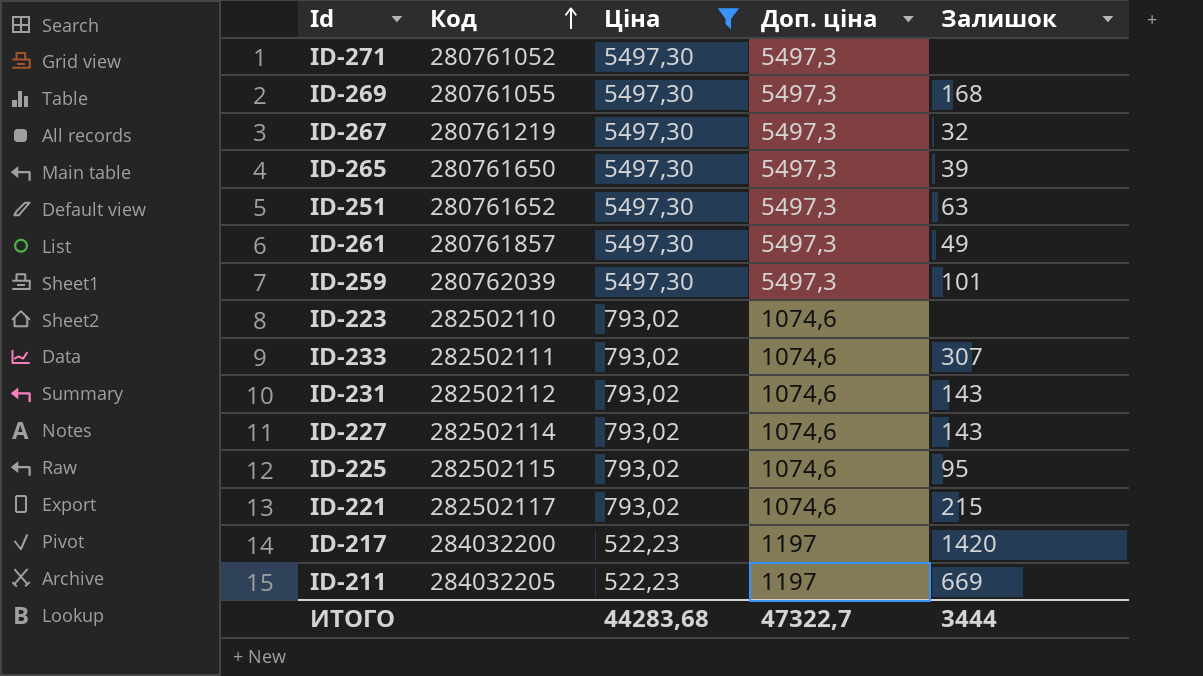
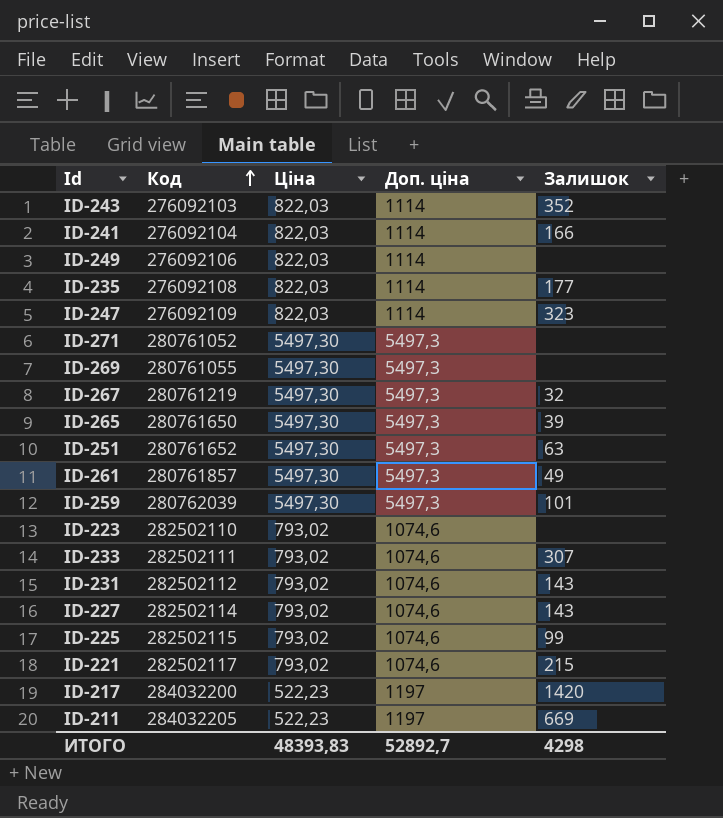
filter: Ціна != 822,03 -> none
ID-269 | Залишок: 168 -> none
ID-225 | Залишок: 95 -> 99
ИТОГО | Ціна: 44283,68 -> 48393,83
ИТОГО | Доп. ціна: 47322,7 -> 52892,7
ИТОГО | Залишок: 3444 -> 4298

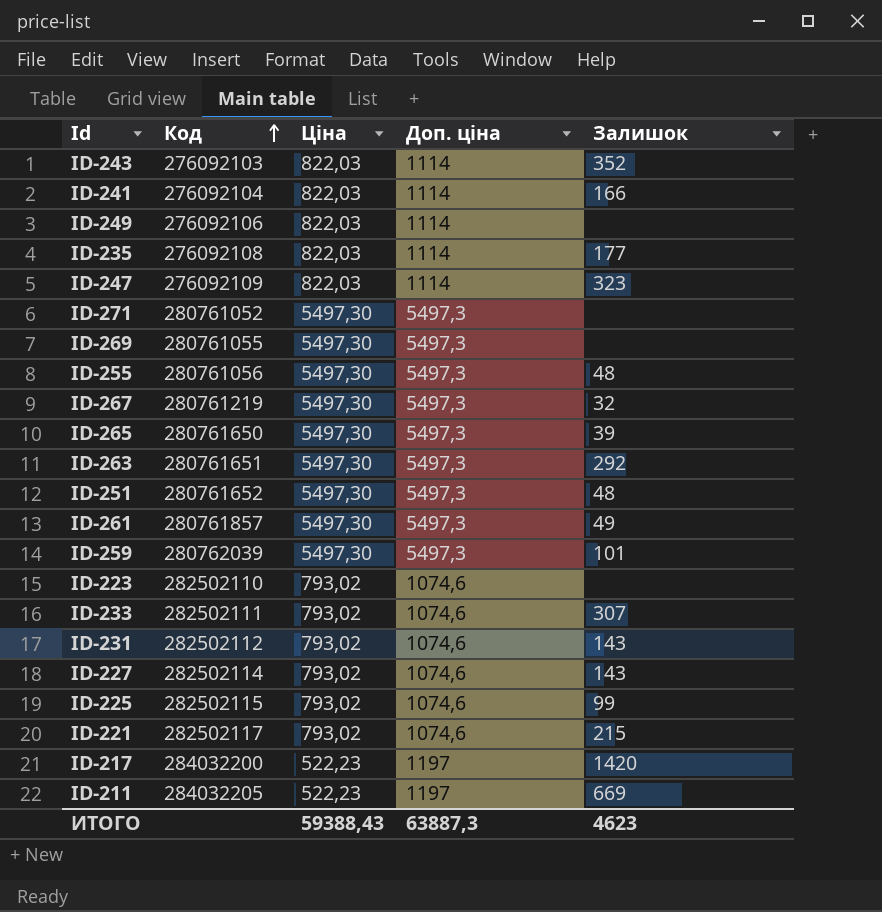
row ID-255: none -> 280761056 | 5497,30 | 5497,3 | 48
row ID-263: none -> 280761651 | 5497,30 | 5497,3 | 292
ID-251 | Залишок: 63 -> 48
ИТОГО | Ціна: 48393,83 -> 59388,43
ИТОГО | Доп. ціна: 52892,7 -> 63887,3
ИТОГО | Залишок: 4298 -> 4623

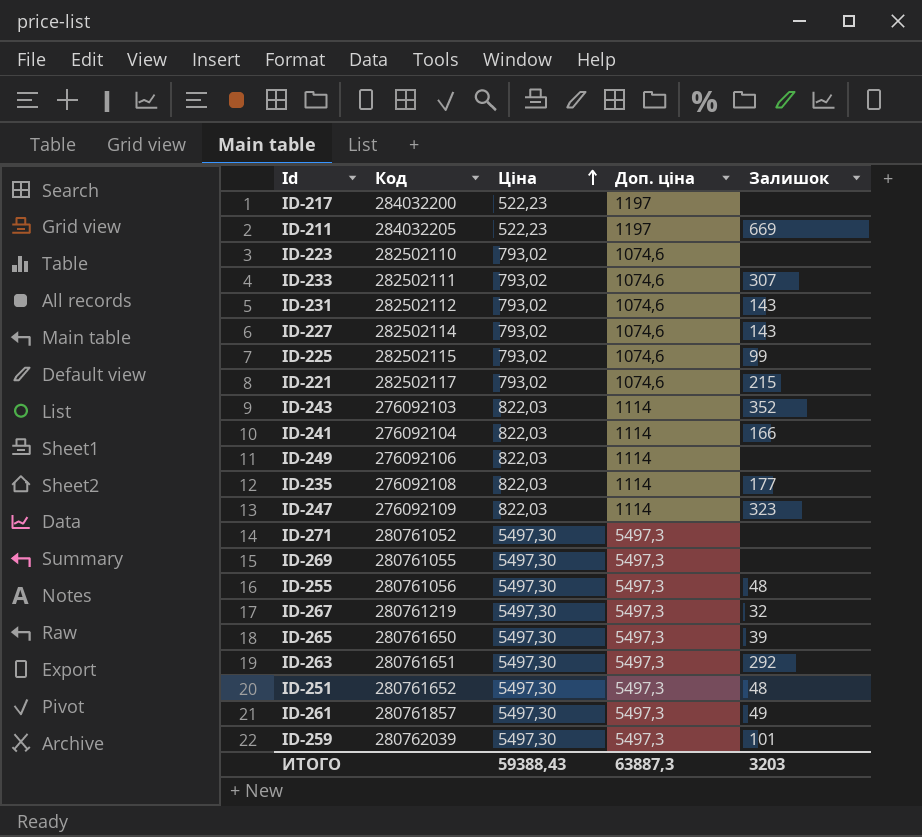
row order: Код ascending -> Ціна ascending
ID-217 | Залишок: 1420 -> none
ИТОГО | Залишок: 4623 -> 3203

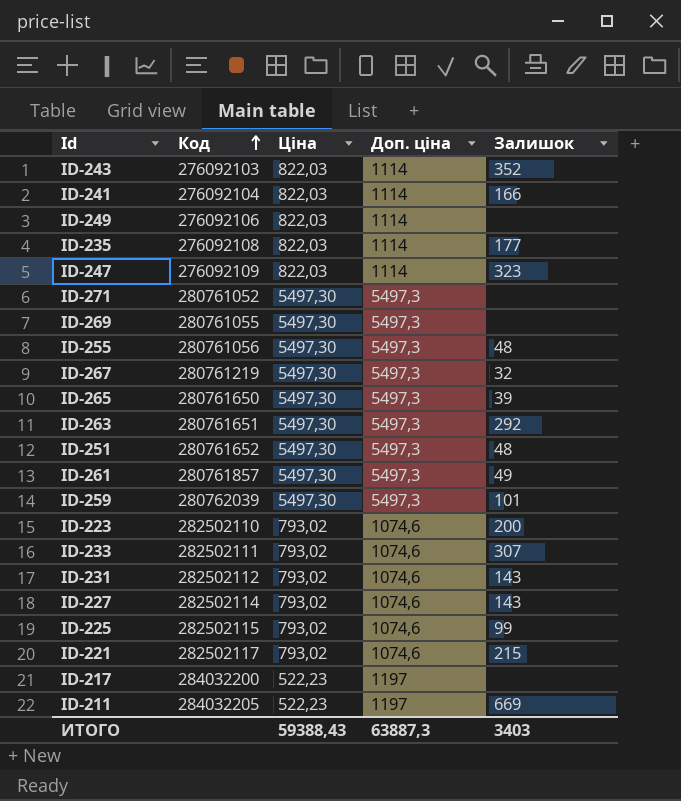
row order: Ціна ascending -> Код ascending
ID-223 | Залишок: none -> 200
ИТОГО | Залишок: 3203 -> 3403

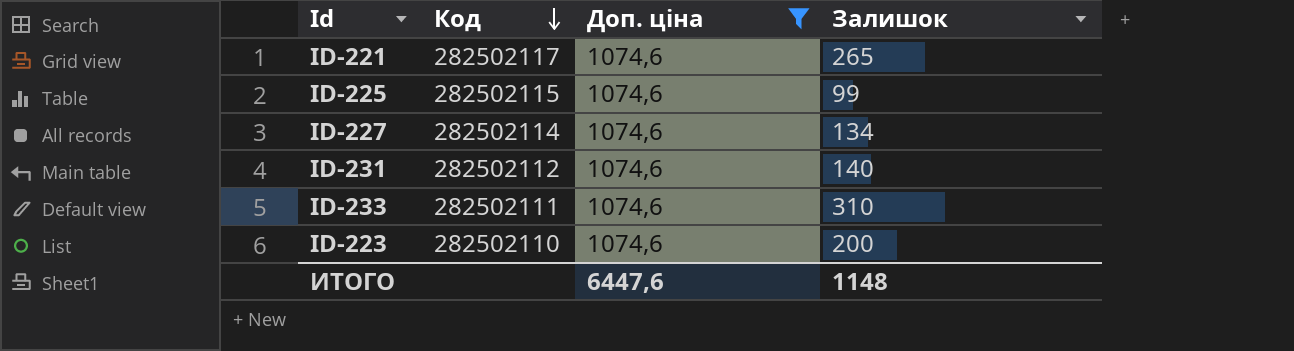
filter: none -> Доп. ціна = 1074,6
row order: Код ascending -> Код descending
column Ціна | position: 3 -> none
ID-221 | Залишок: 215 -> 265
ID-227 | Залишок: 143 -> 134
ID-231 | Залишок: 143 -> 140
ID-233 | Залишок: 307 -> 310
ИТОГО | Доп. ціна: 63887,3 -> 6447,6
ИТОГО | Залишок: 3403 -> 1148

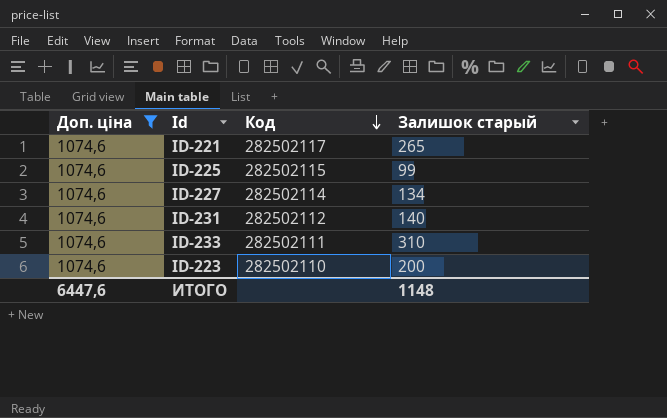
column Доп. ціна | position: 3 -> 1
column name: Залишок -> Залишок старый

